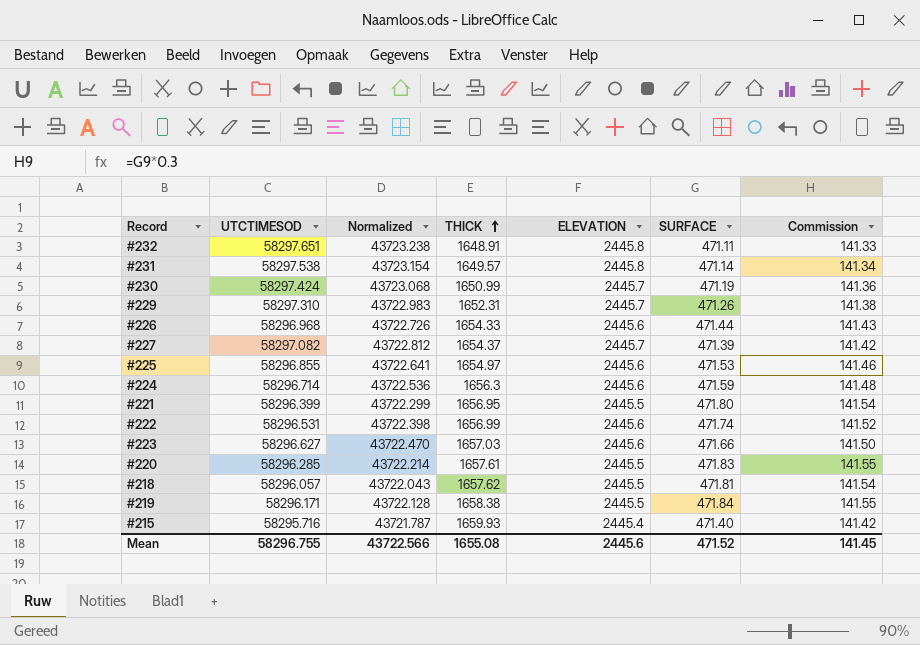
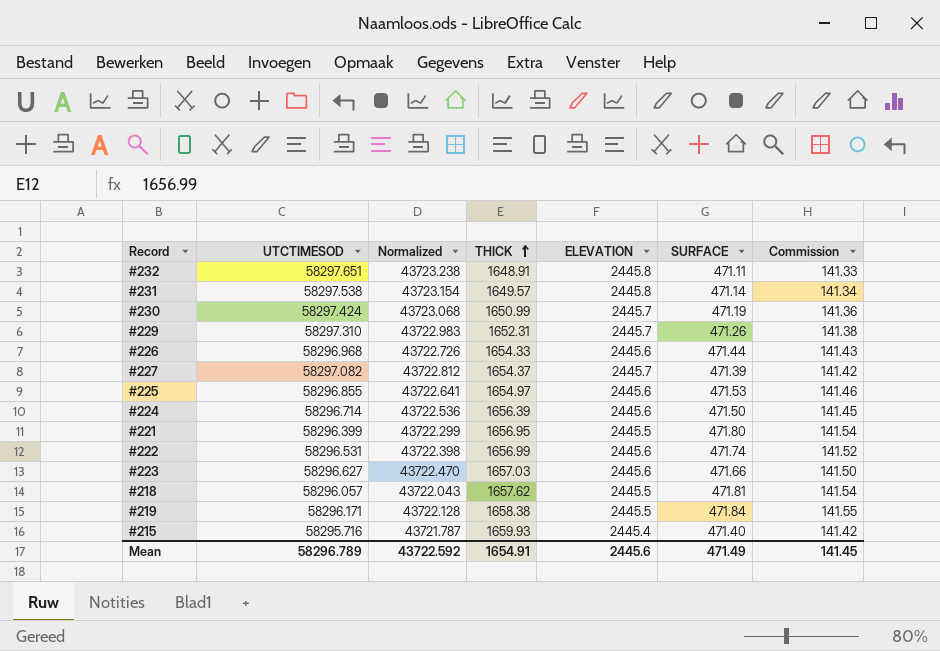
row #220: 58296.285 | 43722.214 | 1657.61 | 2445.5 | 471.83 | 141.55 -> none
#224 | THICK: 1656.3 -> 1656.39
#224 | SURFACE: 471.59 -> 471.50
#224 | Commission: 141.48 -> 141.45
Mean | UTCTIMESOD: 58296.755 -> 58296.789
Mean | Normalized: 43722.566 -> 43722.592
Mean | THICK: 1655.08 -> 1654.91
Mean | SURFACE: 471.52 -> 471.49

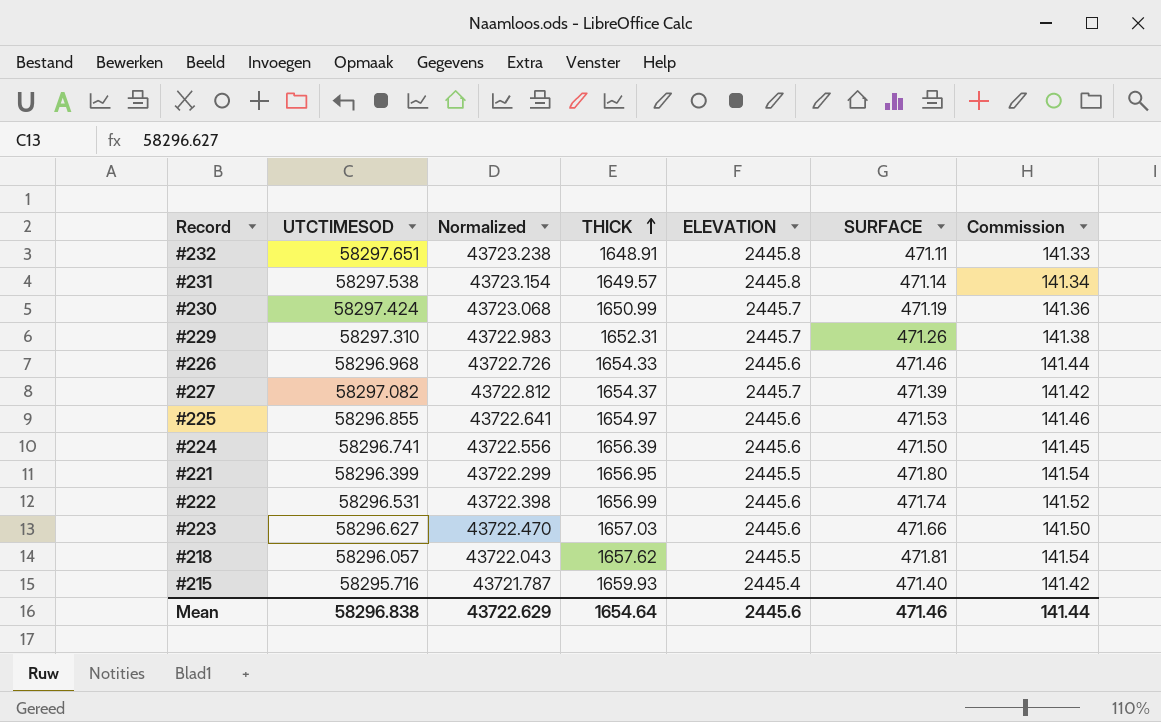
row #219: 58296.171 | 43722.128 | 1658.38 | 2445.5 | 471.84 | 141.55 -> none
#226 | SURFACE: 471.44 -> 471.46
#226 | Commission: 141.43 -> 141.44
#224 | UTCTIMESOD: 58296.714 -> 58296.741
#224 | Normalized: 43722.536 -> 43722.556
Mean | UTCTIMESOD: 58296.789 -> 58296.838
Mean | Normalized: 43722.592 -> 43722.629
Mean | THICK: 1654.91 -> 1654.64
Mean | SURFACE: 471.49 -> 471.46
Mean | Commission: 141.45 -> 141.44

